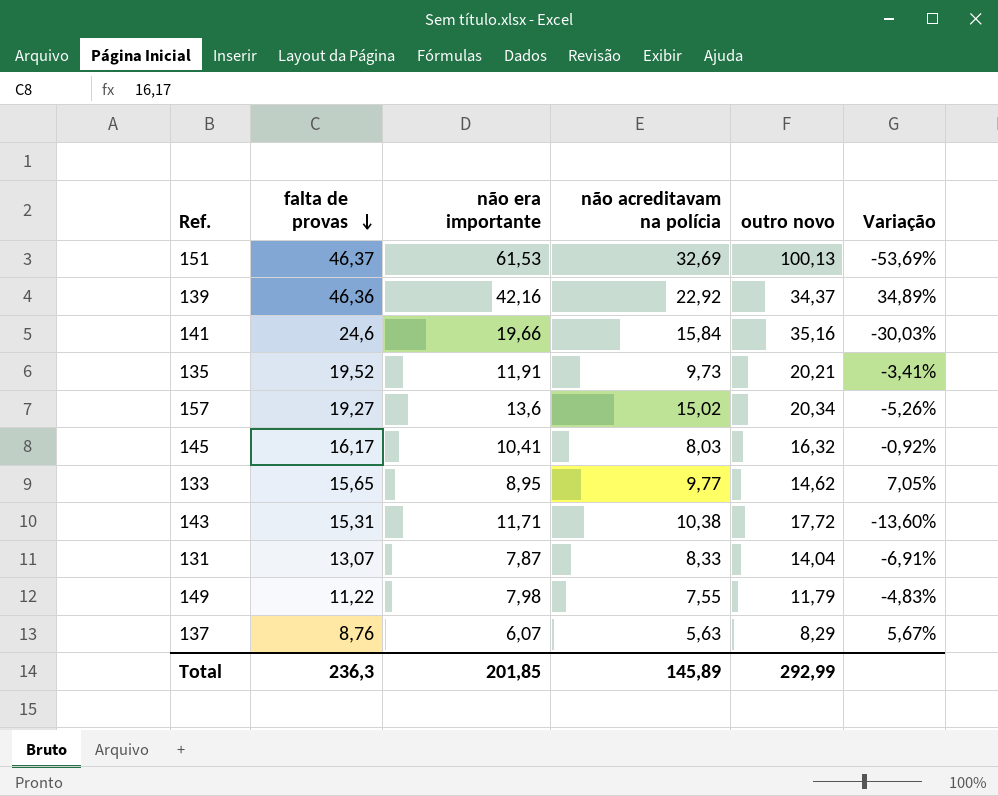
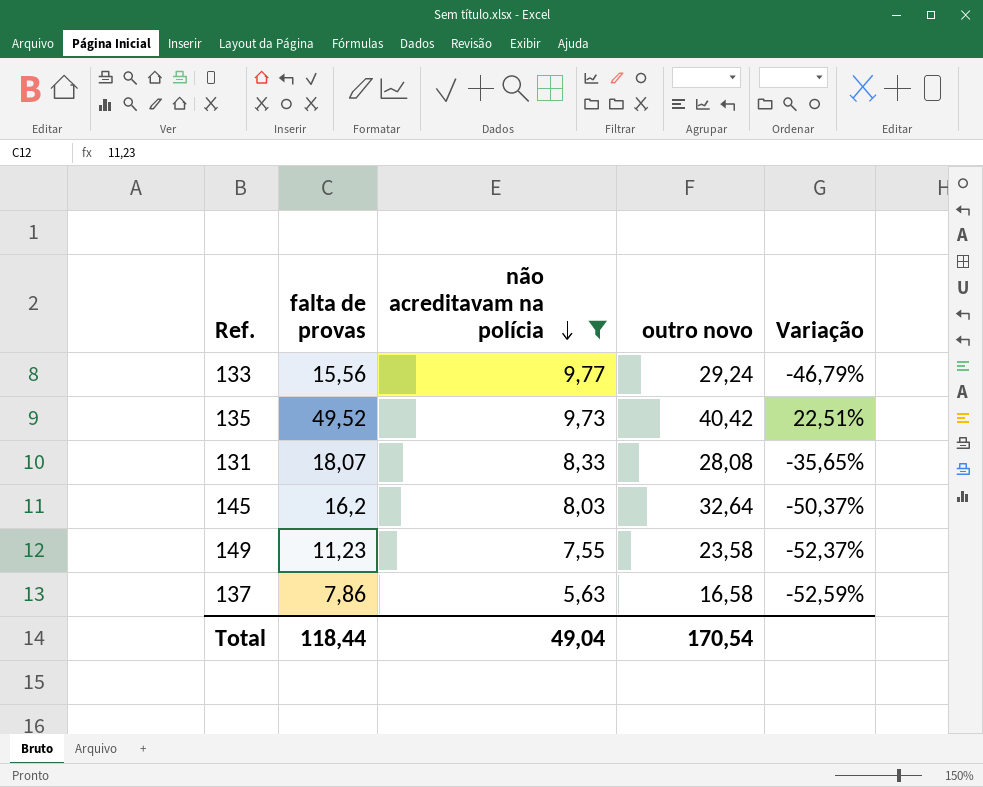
filter: none -> não acreditavam na polícia <= 9,77
row order: falta de provas descending -> não acreditavam na polícia descending
column não era importante | position: 3 -> none
133 | falta de provas: 15,65 -> 15,56
133 | outro novo: 14,62 -> 29,24
133 | Variação: 7,05% -> -46,79%
135 | falta de provas: 19,52 -> 49,52
135 | outro novo: 20,21 -> 40,42
135 | Variação: -3,41% -> 22,51%
131 | falta de provas: 13,07 -> 18,07
131 | outro novo: 14,04 -> 28,08
131 | Variação: -6,91% -> -35,65%
145 | falta de provas: 16,17 -> 16,2
145 | outro novo: 16,32 -> 32,64
145 | Variação: -0,92% -> -50,37%
149 | falta de provas: 11,22 -> 11,23
149 | outro novo: 11,79 -> 23,58
149 | Variação: -4,83% -> -52,37%
137 | falta de provas: 8,76 -> 7,86
137 | outro novo: 8,29 -> 16,58
137 | Variação: 5,67% -> -52,59%
Total | falta de provas: 236,3 -> 118,44
Total | não acreditavam na polícia: 145,89 -> 49,04
Total | outro novo: 292,99 -> 170,54

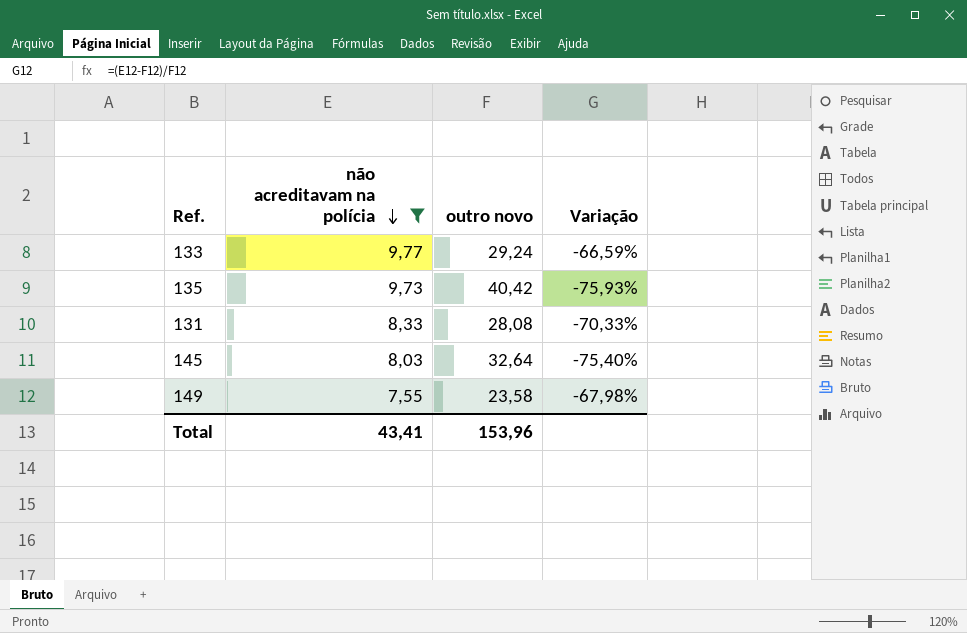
column falta de provas | position: 2 -> none
column Variação | formula: ([falta de provas] - [outro novo]) / [outro novo] -> ([não acreditavam na polícia] - [outro novo]) / [outro novo]
row 137: 7,86 | 5,63 | 16,58 | -52,59% -> none
Total | não acreditavam na polícia: 49,04 -> 43,41
Total | outro novo: 170,54 -> 153,96

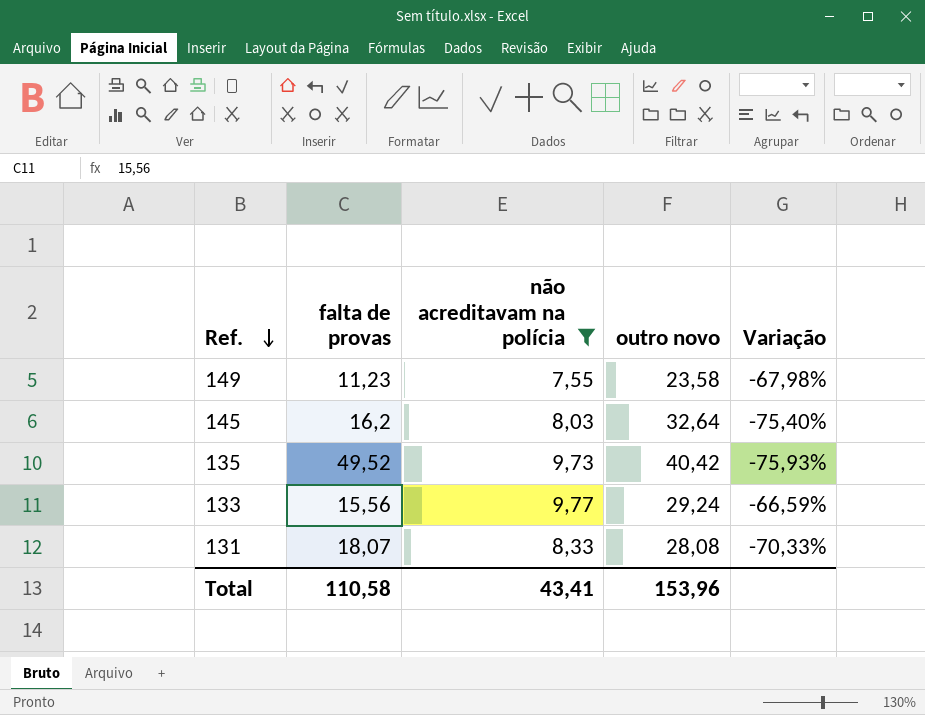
row order: não acreditavam na polícia descending -> Ref. descending
column falta de provas | position: none -> 2

